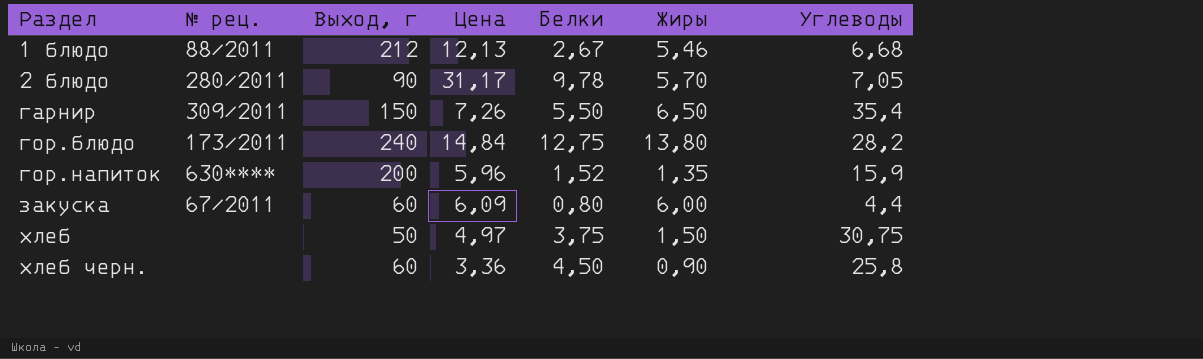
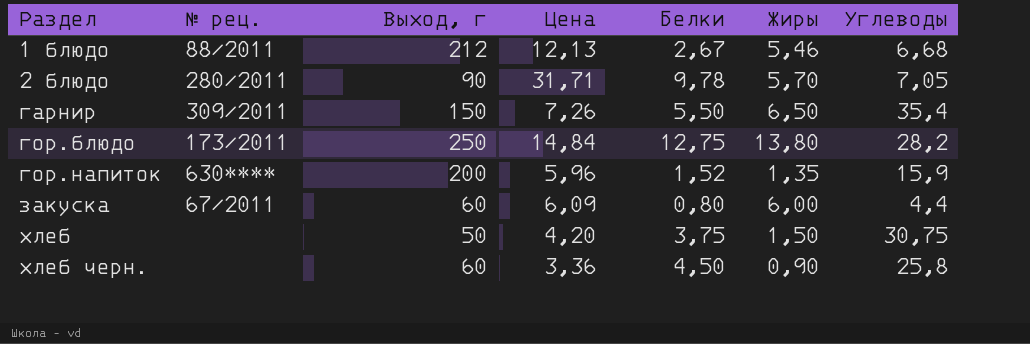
2 блюдо | Цена: 31,17 -> 31,71
гор.блюдо | Выход, г: 240 -> 250
хлеб | Цена: 4,97 -> 4,20

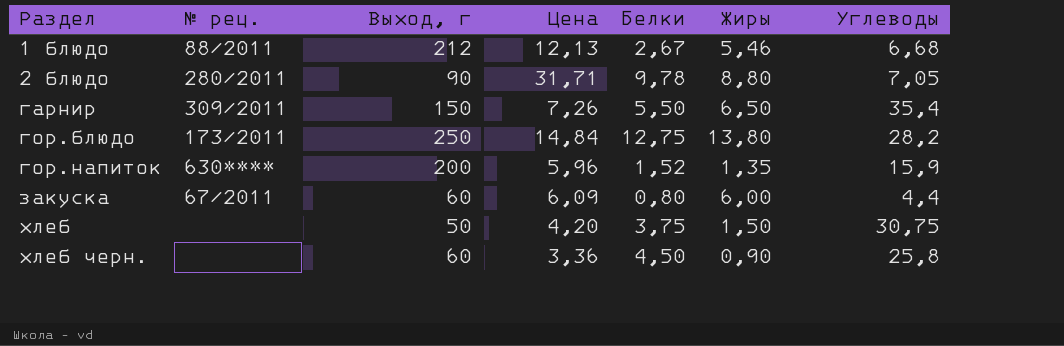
2 блюдо | Жиры: 5,70 -> 8,80

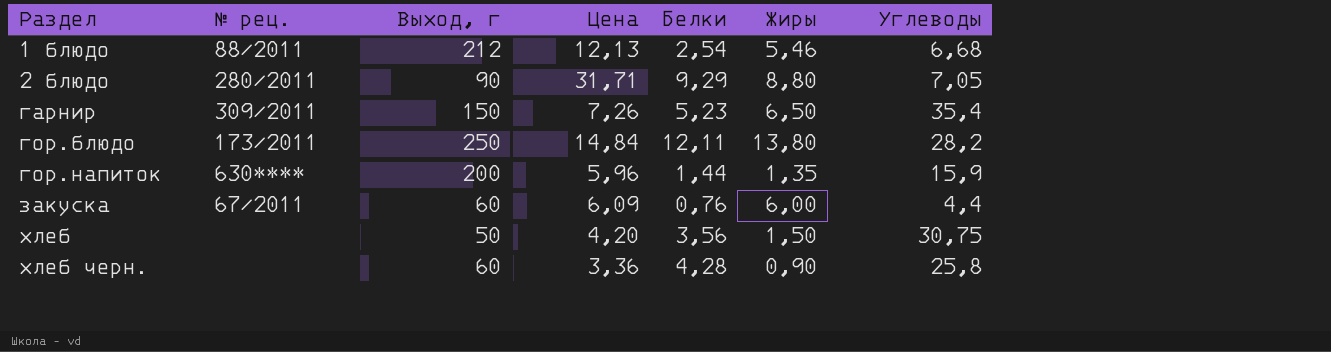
1 блюдо | Белки: 2,67 -> 2,54
2 блюдо | Белки: 9,78 -> 9,29
гарнир | Белки: 5,50 -> 5,23
гор.блюдо | Белки: 12,75 -> 12,11
гор.напиток | Белки: 1,52 -> 1,44
закуска | Белки: 0,80 -> 0,76
хлеб | Белки: 3,75 -> 3,56
хлеб черн. | Белки: 4,50 -> 4,28

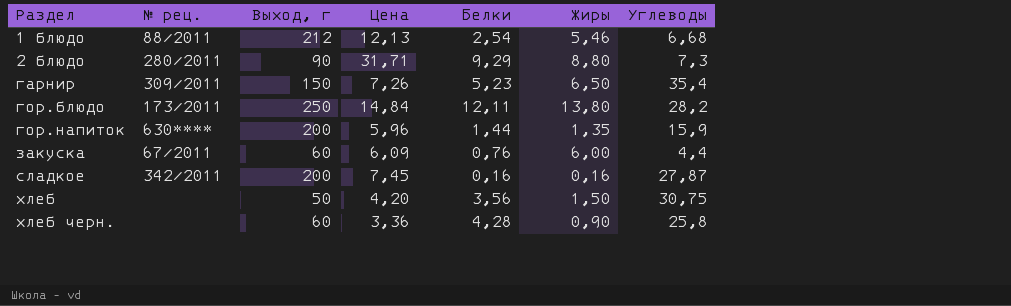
2 блюдо | Углеводы: 7,05 -> 7,3
row сладкое: none -> 342/2011 | 200 | 7,45 | 0,16 | 0,16 | 27,87

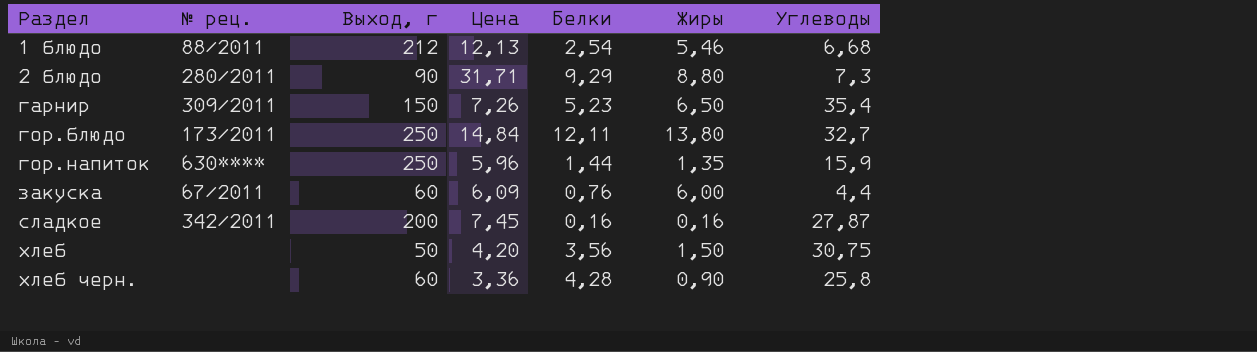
гор.блюдо | Углеводы: 28,2 -> 32,7
гор.напиток | Выход, г: 200 -> 250

